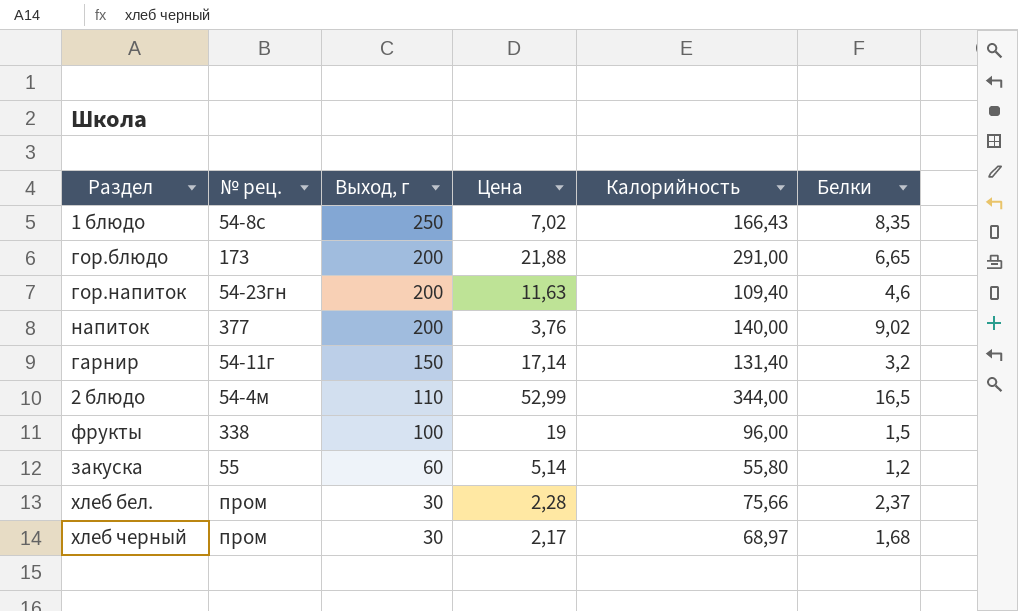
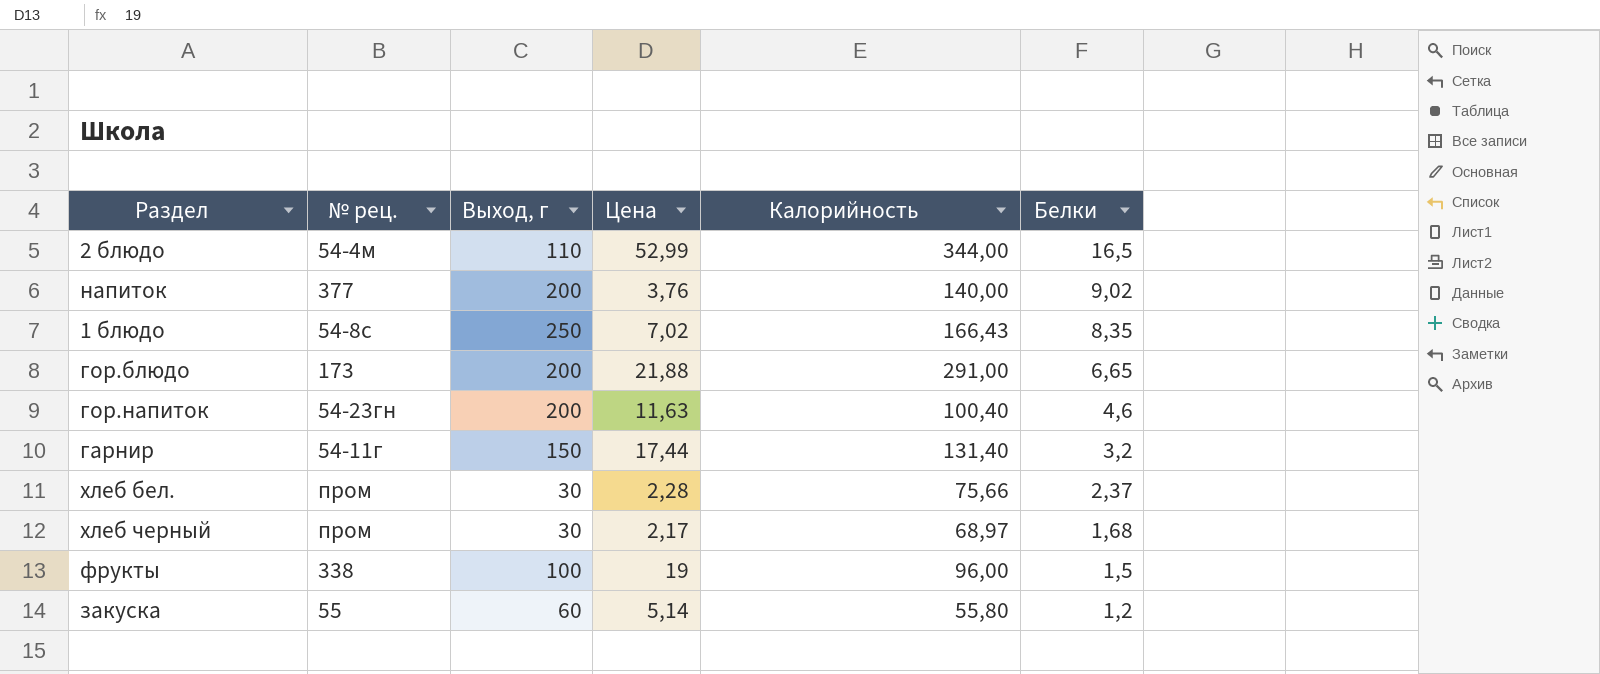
row order: Выход, г descending -> Белки descending
гор.напиток | Калорийность: 109,40 -> 100,40
гарнир | Цена: 17,14 -> 17,44

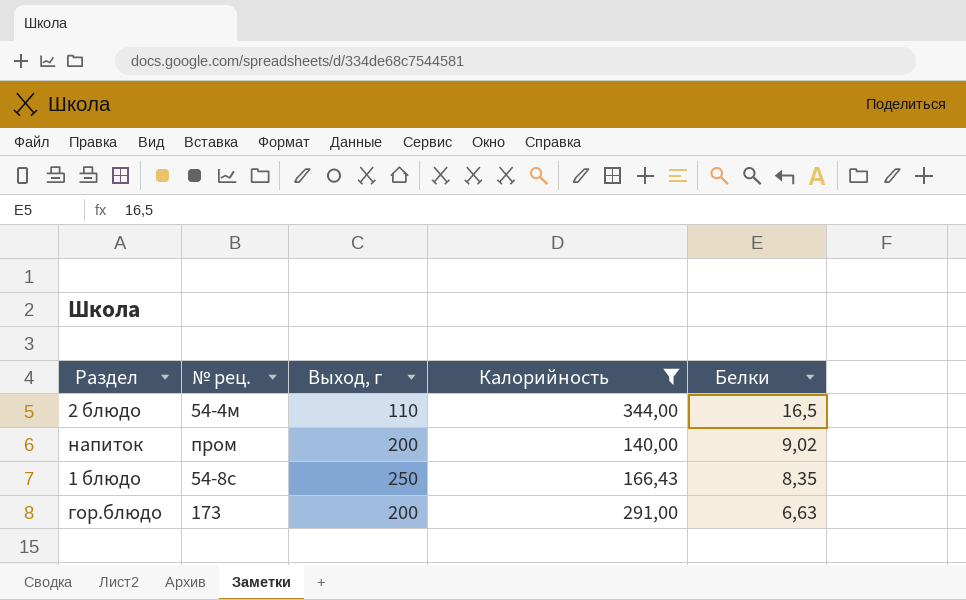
filter: none -> Калорийность >= 140,00
column Цена | position: 4 -> none
напиток | № рец.: 377 -> пром
гор.блюдо | Белки: 6,65 -> 6,63

